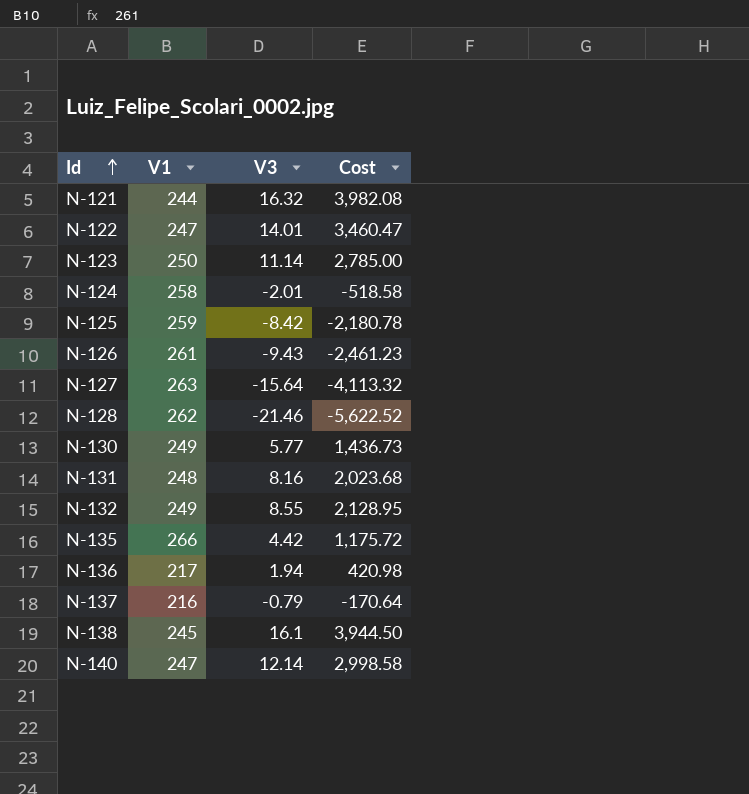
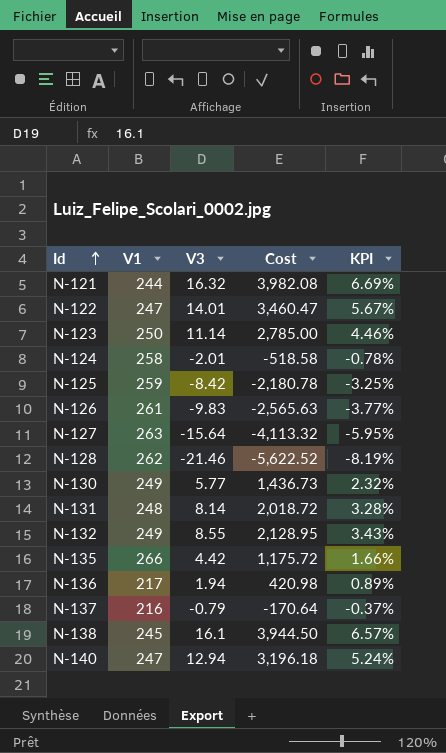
column KPI | formula: none -> [V3] / [V1]
N-126 | V3: -9.43 -> -9.83
N-126 | Cost: -2,461.23 -> -2,565.63
N-131 | V3: 8.16 -> 8.14
N-131 | Cost: 2,023.68 -> 2,018.72
N-140 | V3: 12.14 -> 12.94
N-140 | Cost: 2,998.58 -> 3,196.18

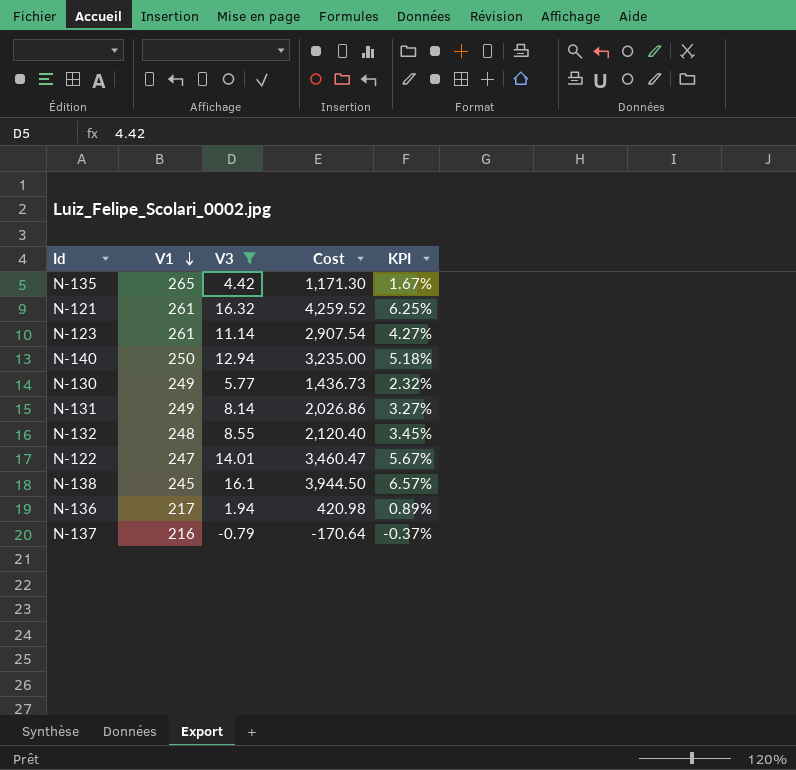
filter: none -> V3 >= -0.79
row order: Id ascending -> V1 descending
N-135 | V1: 266 -> 265
N-135 | Cost: 1,175.72 -> 1,171.30
N-135 | KPI: 1.66% -> 1.67%
N-121 | V1: 244 -> 261
N-121 | Cost: 3,982.08 -> 4,259.52
N-121 | KPI: 6.69% -> 6.25%
N-123 | V1: 250 -> 261
N-123 | Cost: 2,785.00 -> 2,907.54
N-123 | KPI: 4.46% -> 4.27%
N-140 | V1: 247 -> 250
N-140 | Cost: 3,196.18 -> 3,235.00
N-140 | KPI: 5.24% -> 5.18%
N-131 | V1: 248 -> 249
N-131 | Cost: 2,018.72 -> 2,026.86
N-131 | KPI: 3.28% -> 3.27%
N-132 | V1: 249 -> 248
N-132 | Cost: 2,128.95 -> 2,120.40
N-132 | KPI: 3.43% -> 3.45%

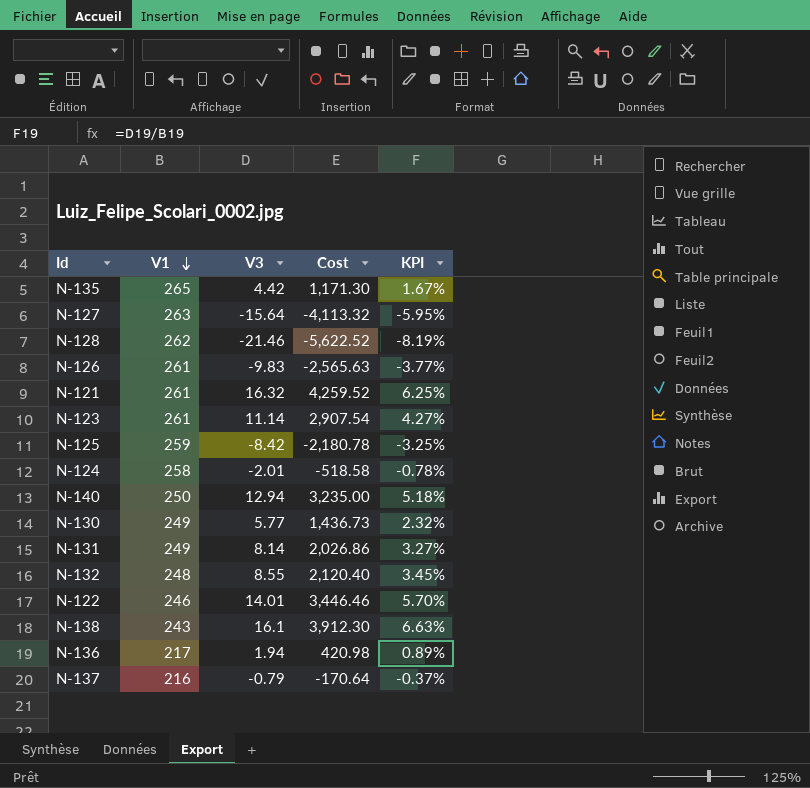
filter: V3 >= -0.79 -> none
N-122 | V1: 247 -> 246
N-122 | Cost: 3,460.47 -> 3,446.46
N-122 | KPI: 5.67% -> 5.70%
N-138 | V1: 245 -> 243
N-138 | Cost: 3,944.50 -> 3,912.30
N-138 | KPI: 6.57% -> 6.63%

